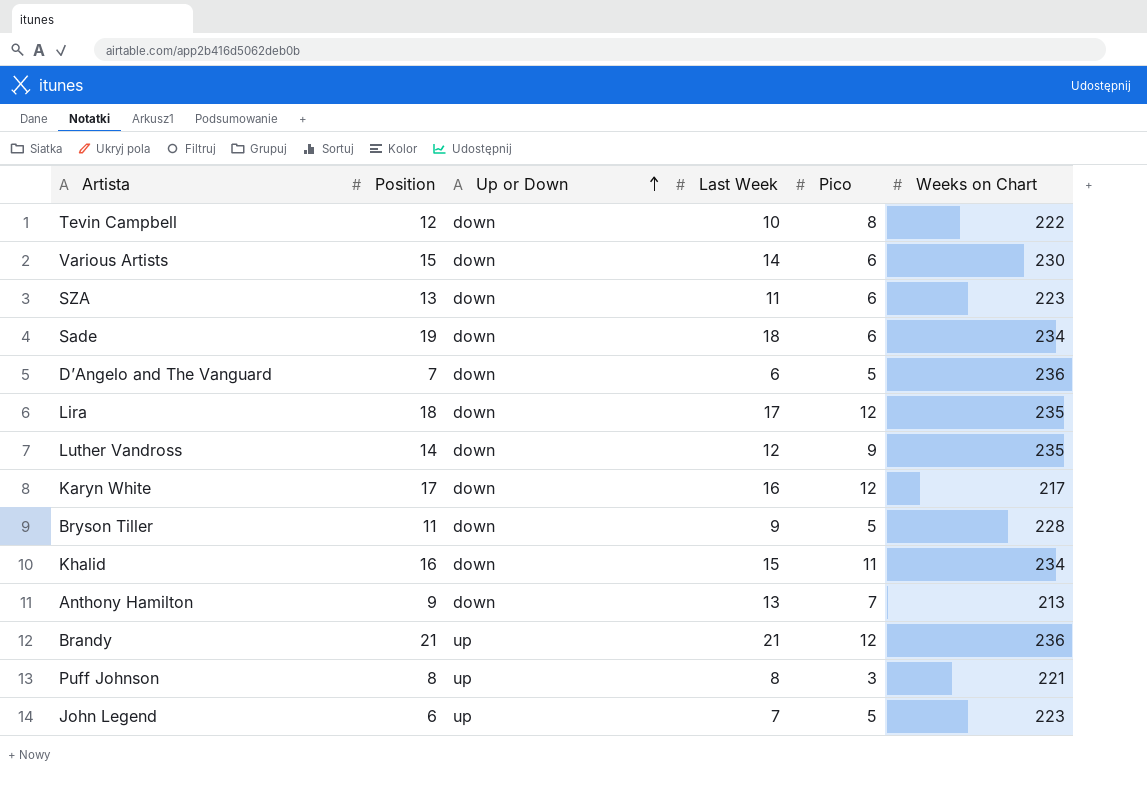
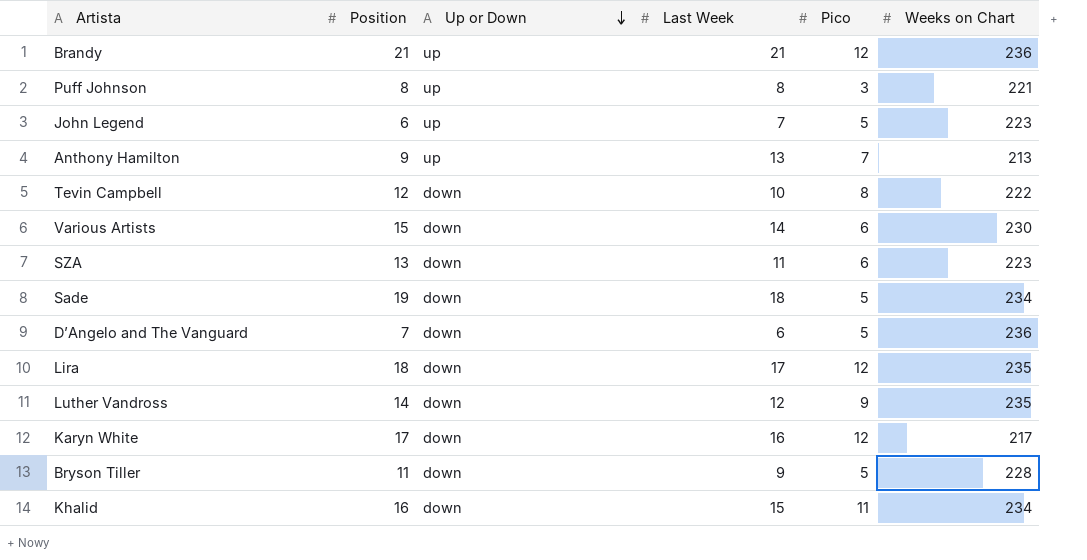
row order: Up or Down ascending -> Up or Down descending
Anthony Hamilton | Up or Down: down -> up
Sade | Pico: 6 -> 5

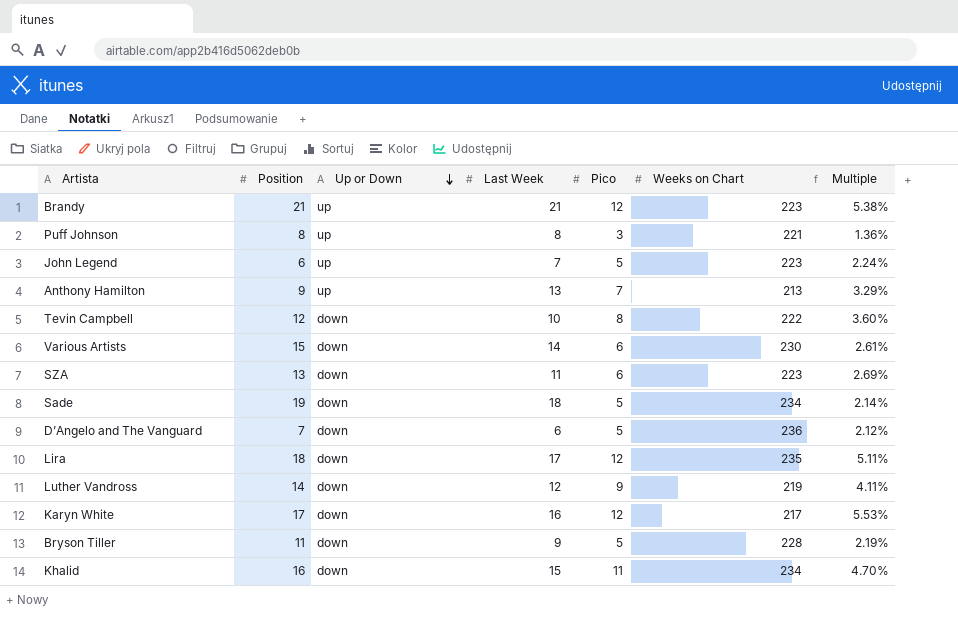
column Multiple | formula: none -> [Pico] / [Weeks on Chart]
Brandy | Weeks on Chart: 236 -> 223
Luther Vandross | Weeks on Chart: 235 -> 219

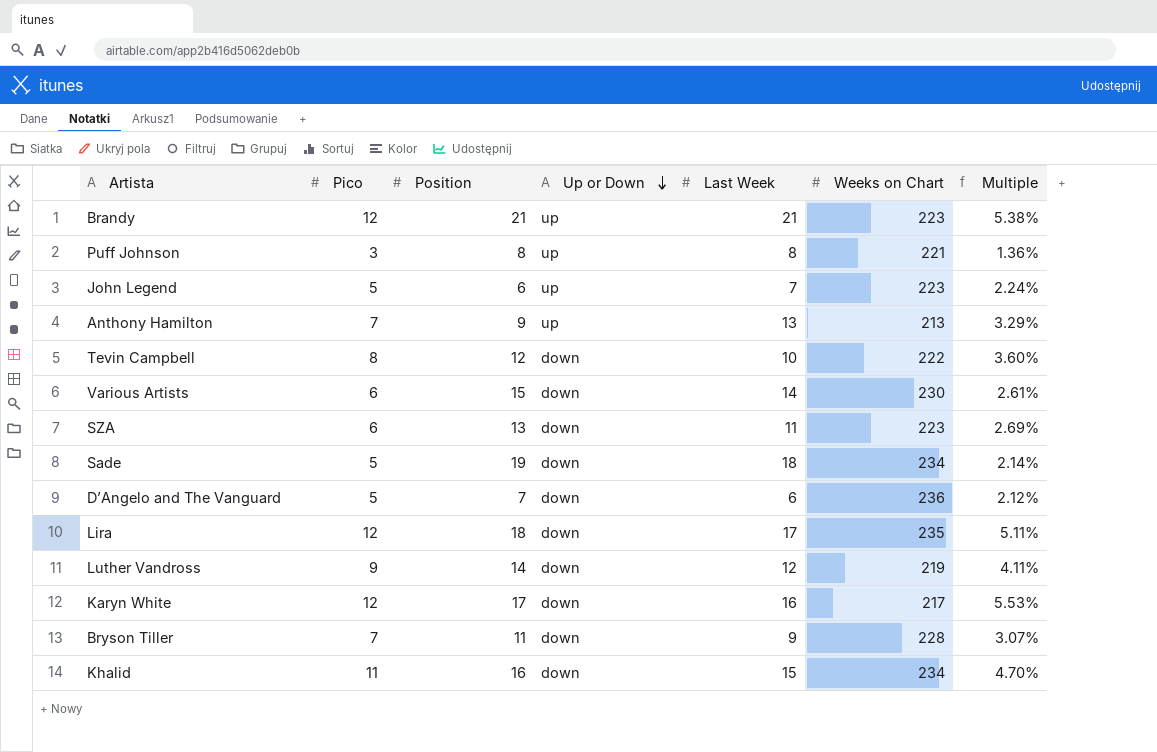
column Pico | position: 5 -> 2
Bryson Tiller | Pico: 5 -> 7
Bryson Tiller | Multiple: 2.19% -> 3.07%

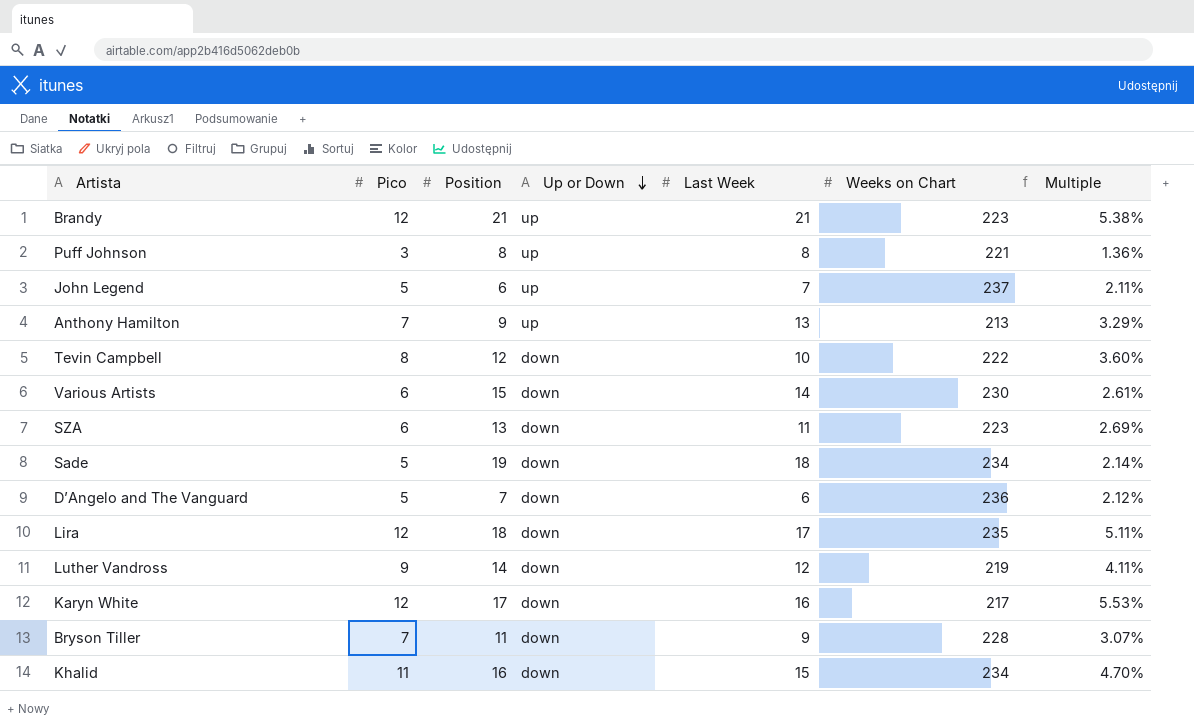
John Legend | Weeks on Chart: 223 -> 237
John Legend | Multiple: 2.24% -> 2.11%

